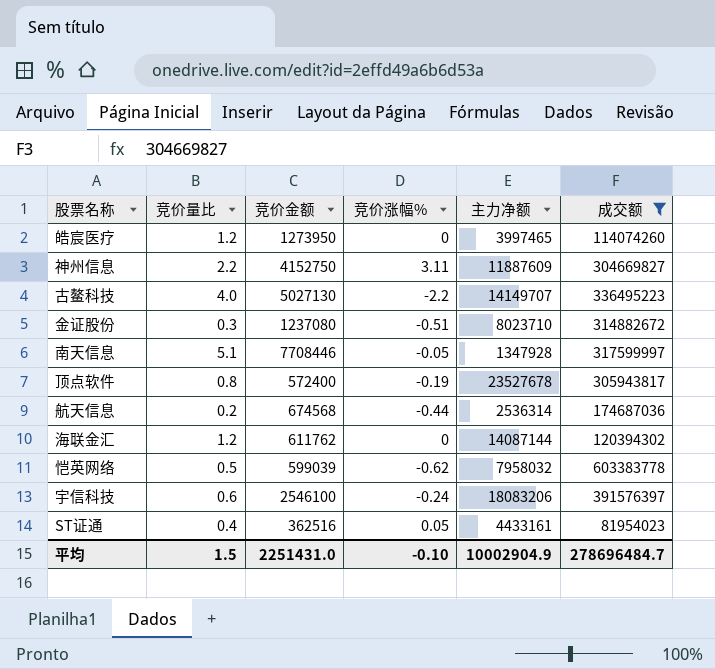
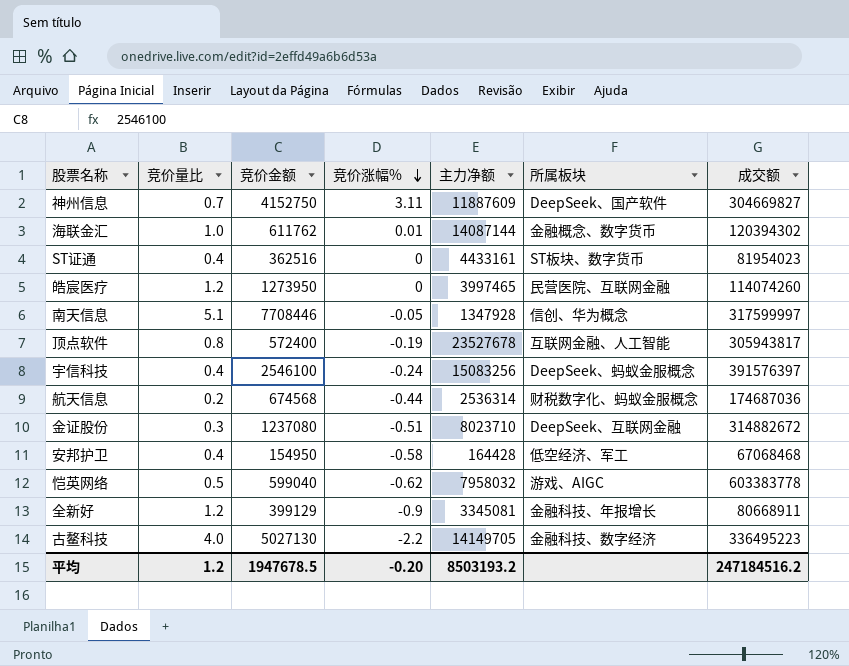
filter: 成交额 >= 81954023 -> none
row order: none -> 竞价涨幅% descending
column 所属板块 | position: none -> 6
神州信息 | 竞价量比: 2.2 -> 0.7
海联金汇 | 竞价量比: 1.2 -> 1.0
海联金汇 | 竞价涨幅%: 0 -> 0.01
ST证通 | 竞价涨幅%: 0.05 -> 0
宇信科技 | 竞价量比: 0.6 -> 0.4
宇信科技 | 主力净额: 18083206 -> 15083256
恺英网络 | 竞价金额: 599039 -> 599040
古鳌科技 | 主力净额: 14149707 -> 14149705
平均 | 竞价量比: 1.5 -> 1.2
平均 | 竞价金额: 2251431.0 -> 1947678.5
平均 | 竞价涨幅%: -0.10 -> -0.20
平均 | 主力净额: 10002904.9 -> 8503193.2
平均 | 成交额: 278696484.7 -> 247184516.2

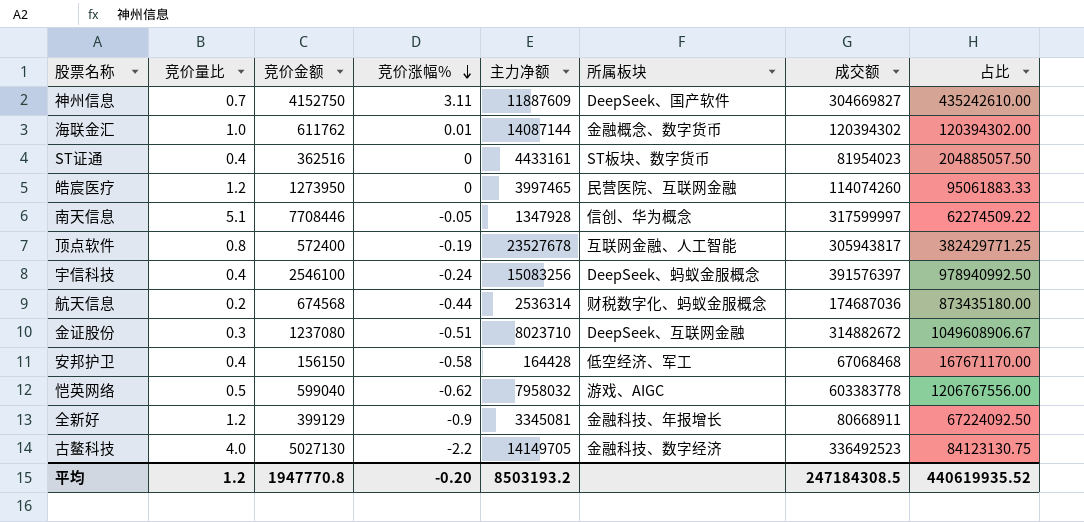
column 占比 | formula: none -> [成交额] / [竞价量比]
安邦护卫 | 竞价金额: 154950 -> 156150
古鳌科技 | 成交额: 336495223 -> 336492523
平均 | 竞价金额: 1947678.5 -> 1947770.8
平均 | 成交额: 247184516.2 -> 247184308.5

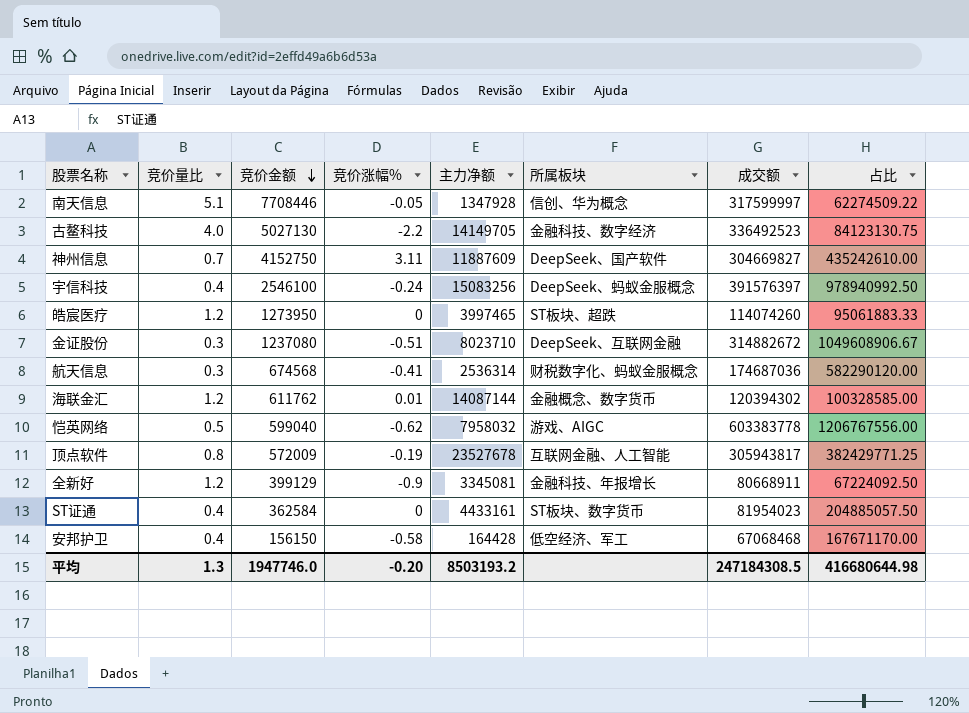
row order: 竞价涨幅% descending -> 竞价金额 descending
皓宸医疗 | 所属板块: 民营医院、互联网金融 -> ST板块、超跌
航天信息 | 竞价量比: 0.2 -> 0.3
航天信息 | 竞价涨幅%: -0.44 -> -0.41
航天信息 | 占比: 873435180.00 -> 582290120.00
海联金汇 | 竞价量比: 1.0 -> 1.2
海联金汇 | 占比: 120394302.00 -> 100328585.00
顶点软件 | 竞价金额: 572400 -> 572009
ST证通 | 竞价金额: 362516 -> 362584
平均 | 竞价量比: 1.2 -> 1.3
平均 | 竞价金额: 1947770.8 -> 1947746.0
平均 | 占比: 440619935.52 -> 416680644.98

